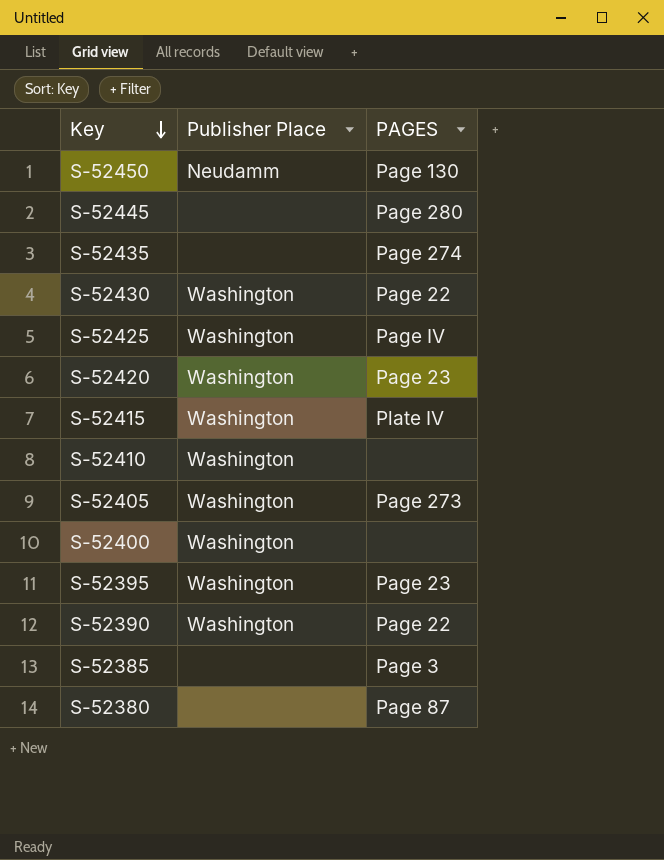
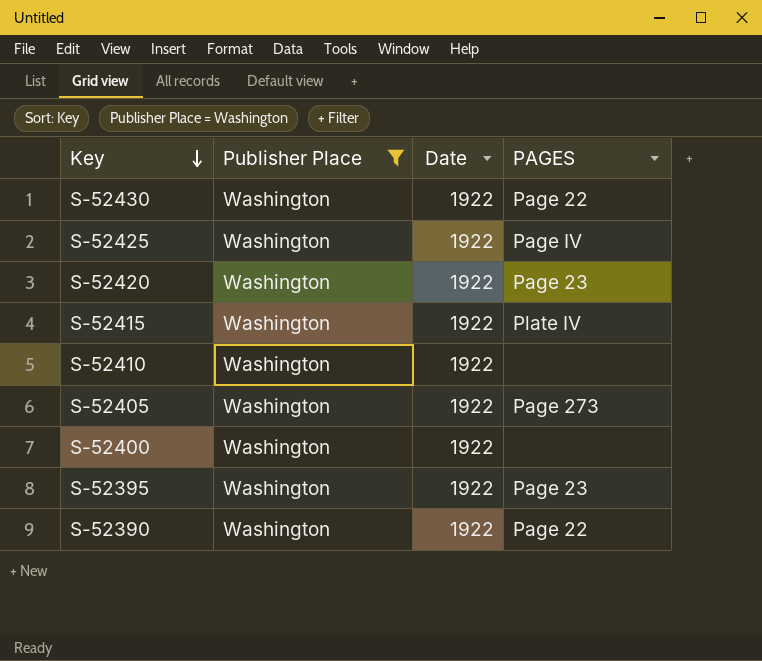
filter: none -> Publisher Place = Washington
column Date | position: none -> 3

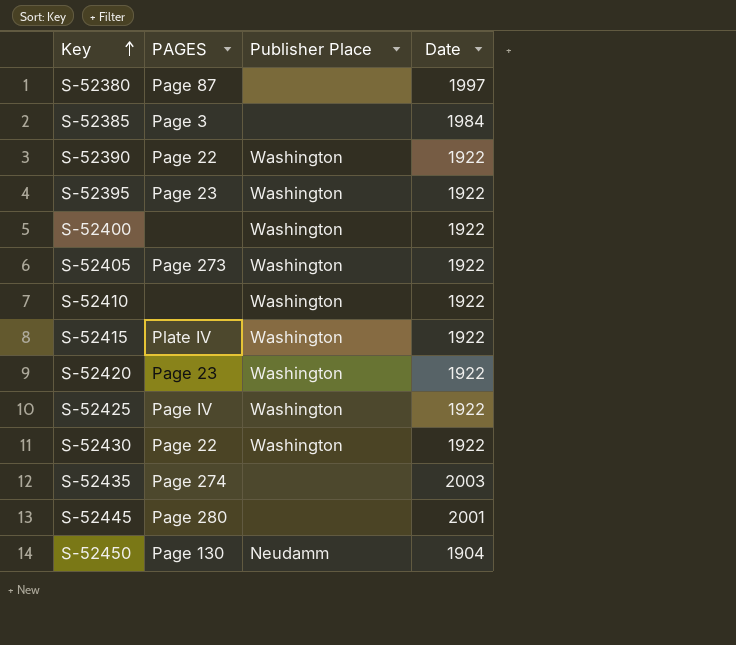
filter: Publisher Place = Washington -> none
row order: Key descending -> Key ascending
column PAGES | position: 4 -> 2

